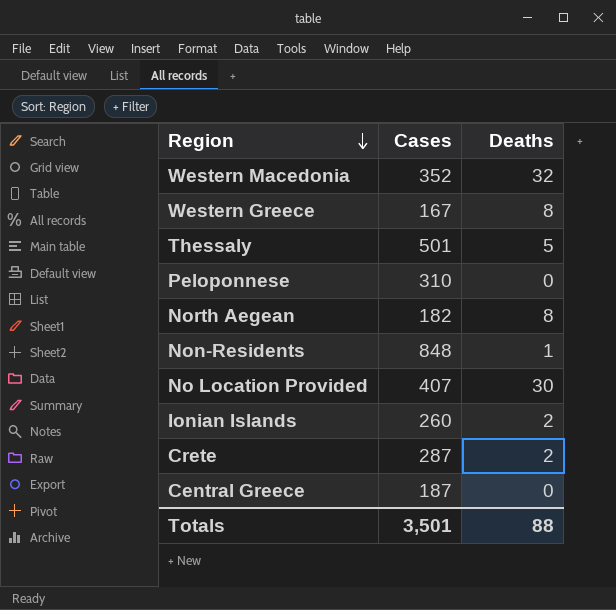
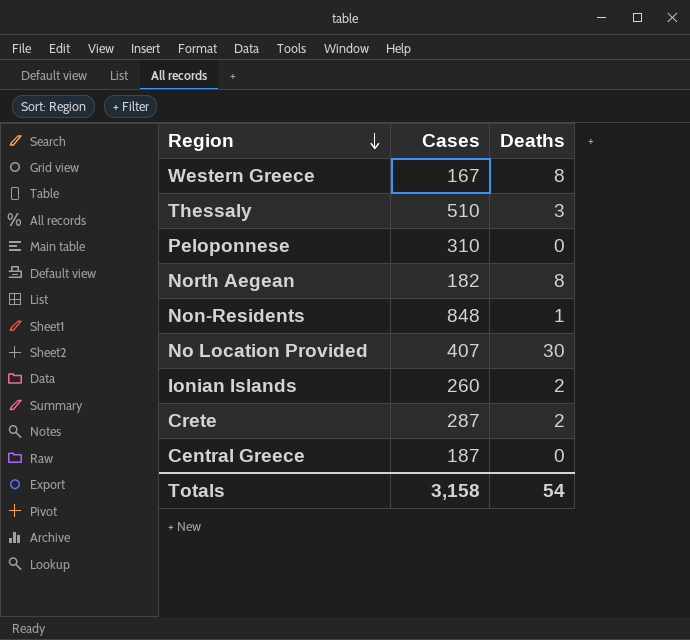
row Western Macedonia: 352 | 32 -> none
Thessaly | Cases: 501 -> 510
Thessaly | Deaths: 5 -> 3
Totals | Cases: 3,501 -> 3,158
Totals | Deaths: 88 -> 54

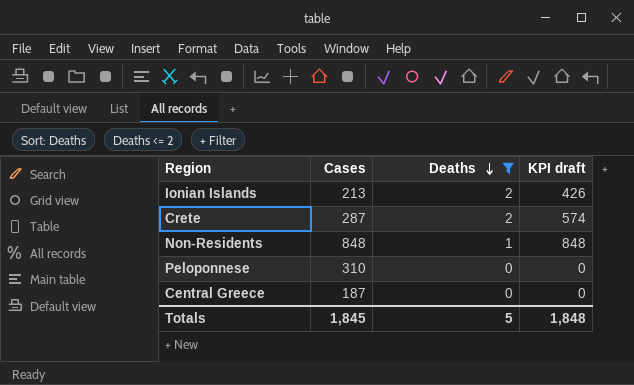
filter: none -> Deaths <= 2
row order: Region descending -> Deaths descending
column KPI draft | formula: none -> [Cases] * [Deaths]
Ionian Islands | Cases: 260 -> 213
Totals | Cases: 3,158 -> 1,845
Totals | Deaths: 54 -> 5

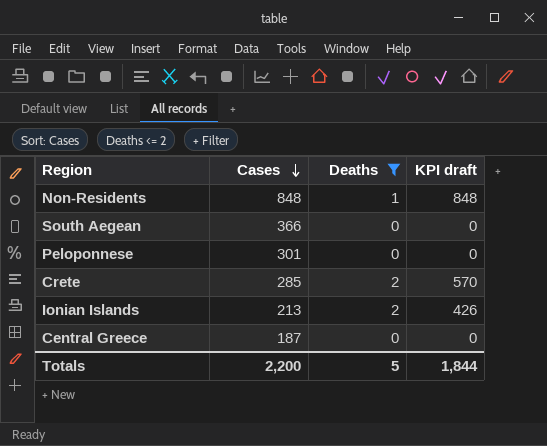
row order: Deaths descending -> Cases descending
row South Aegean: none -> 366 | 0 | 0
Peloponnese | Cases: 310 -> 301
Crete | Cases: 287 -> 285
Crete | KPI draft: 574 -> 570
Totals | Cases: 1,845 -> 2,200
Totals | KPI draft: 1,848 -> 1,844

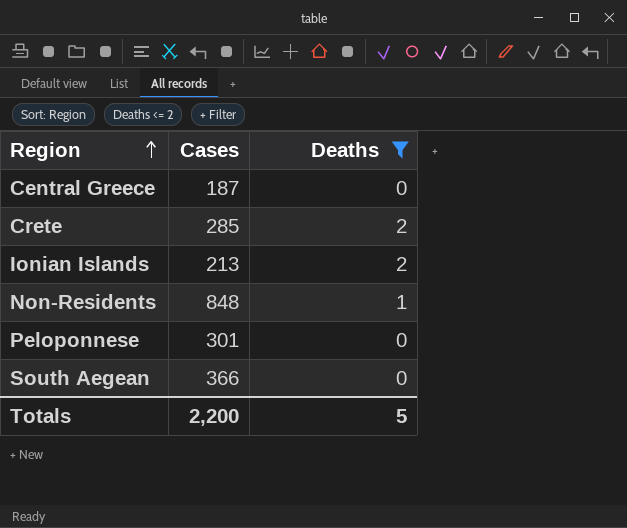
row order: Cases descending -> Region ascending
column KPI draft | formula: [Cases] * [Deaths] -> none

